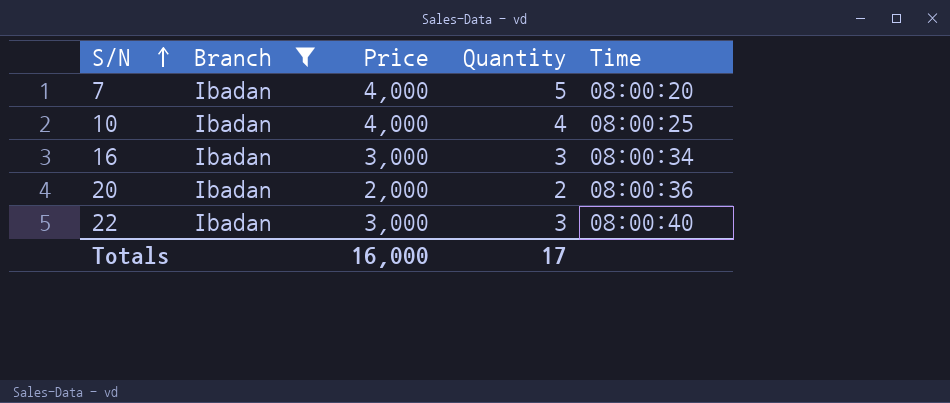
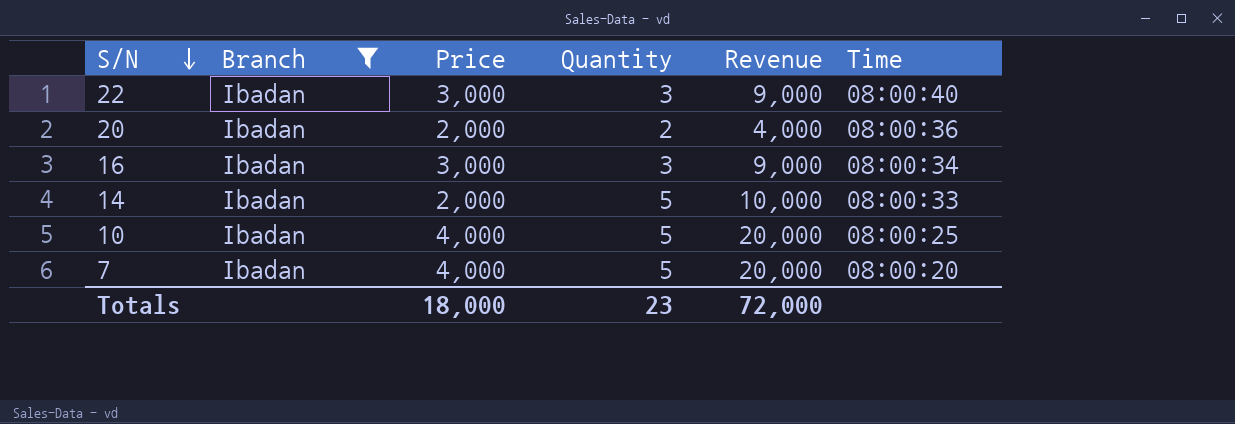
row order: S/N ascending -> S/N descending
column Revenue | formula: none -> [Price] * [Quantity]
row 14: none -> Ibadan | 2,000 | 5 | 10,000 | 08:00:33
10 | Quantity: 4 -> 5
Totals | Price: 16,000 -> 18,000
Totals | Quantity: 17 -> 23

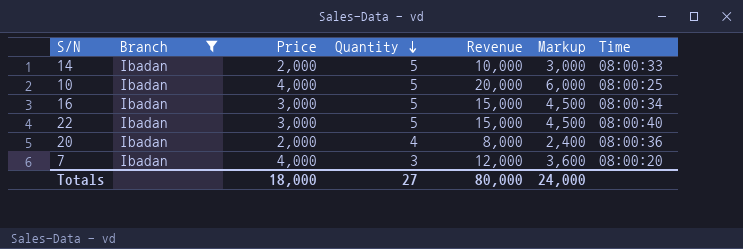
row order: S/N descending -> Quantity descending
column Markup | formula: none -> [Revenue] * 0.3
16 | Quantity: 3 -> 5
16 | Revenue: 9,000 -> 15,000
22 | Quantity: 3 -> 5
22 | Revenue: 9,000 -> 15,000
20 | Quantity: 2 -> 4
20 | Revenue: 4,000 -> 8,000
7 | Quantity: 5 -> 3
7 | Revenue: 20,000 -> 12,000
Totals | Quantity: 23 -> 27
Totals | Revenue: 72,000 -> 80,000

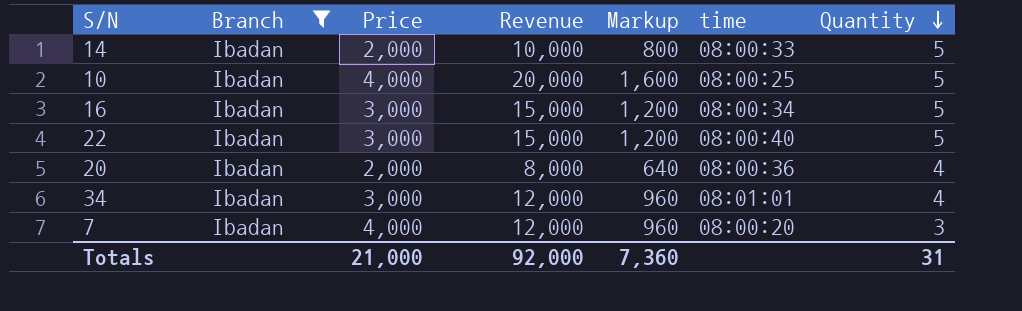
column Markup | formula: [Revenue] * 0.3 -> [Revenue] * 0.08
column name: Time -> time
column Quantity | position: 4 -> 7
row 34: none -> Ibadan | 3,000 | 12,000 | 960 | 08:01:01 | 4
Totals | Price: 18,000 -> 21,000
Totals | Revenue: 80,000 -> 92,000
Totals | Markup: 24,000 -> 7,360
Totals | Quantity: 27 -> 31

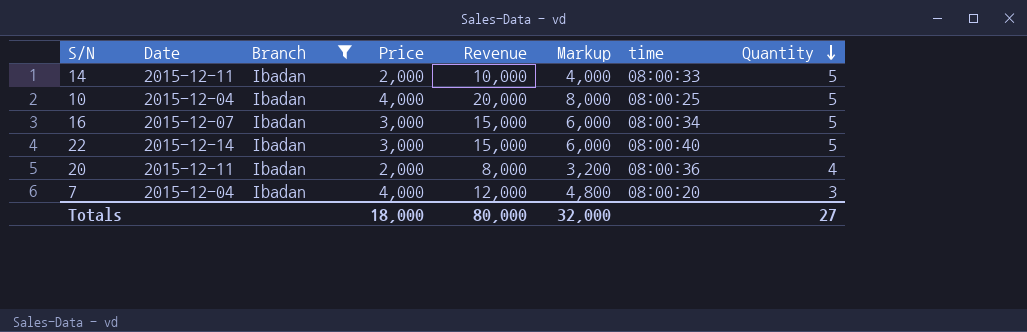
column Date | position: none -> 2
column Markup | formula: [Revenue] * 0.08 -> [Revenue] * 0.4
row 34: Ibadan | 3,000 | 12,000 | 960 | 08:01:01 | 4 -> none
Totals | Price: 21,000 -> 18,000
Totals | Revenue: 92,000 -> 80,000
Totals | Markup: 7,360 -> 32,000
Totals | Quantity: 31 -> 27

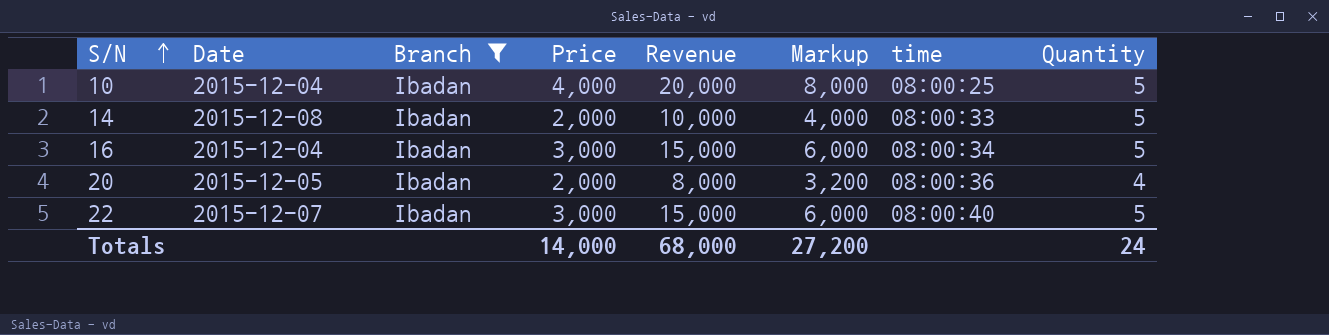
row order: Quantity descending -> S/N ascending
row 7: 2015-12-04 | Ibadan | 4,000 | 12,000 | 4,800 | 08:00:20 | 3 -> none
14 | Date: 2015-12-11 -> 2015-12-08
16 | Date: 2015-12-07 -> 2015-12-04
20 | Date: 2015-12-11 -> 2015-12-05
22 | Date: 2015-12-14 -> 2015-12-07
Totals | Price: 18,000 -> 14,000
Totals | Revenue: 80,000 -> 68,000
Totals | Markup: 32,000 -> 27,200
Totals | Quantity: 27 -> 24

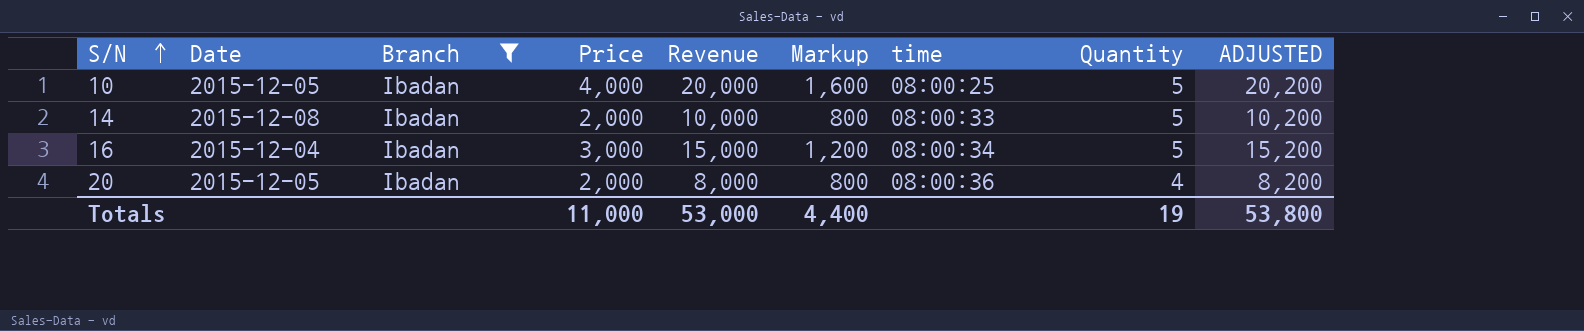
column Markup | formula: [Revenue] * 0.4 -> [Price] * 0.4
column ADJUSTED | formula: none -> [Revenue] + 200
row 22: 2015-12-07 | Ibadan | 3,000 | 15,000 | 6,000 | 08:00:40 | 5 -> none
10 | Date: 2015-12-04 -> 2015-12-05
Totals | Price: 14,000 -> 11,000
Totals | Revenue: 68,000 -> 53,000
Totals | Markup: 27,200 -> 4,400
Totals | Quantity: 24 -> 19

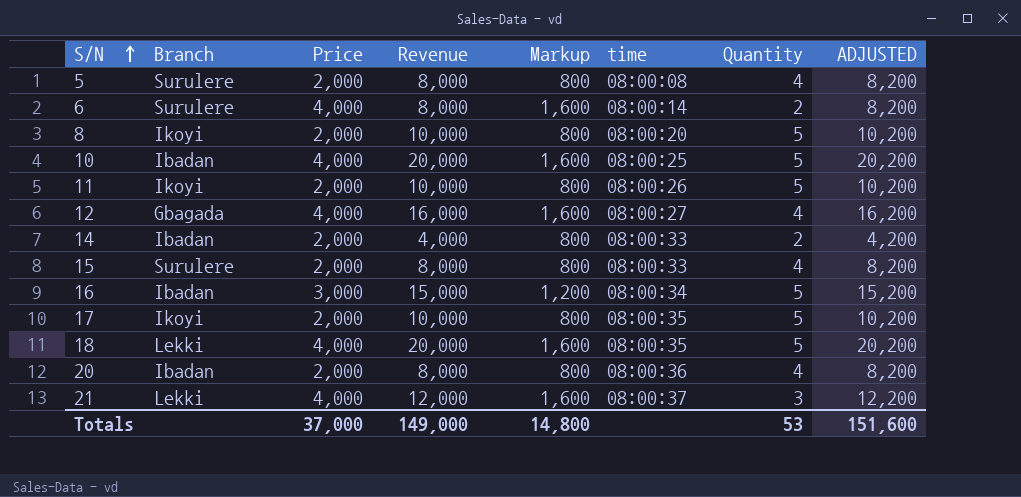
filter: Branch = Ibadan -> none
column Date | position: 2 -> none
14 | Revenue: 10,000 -> 4,000
14 | Quantity: 5 -> 2
14 | ADJUSTED: 10,200 -> 4,200
Totals | Price: 11,000 -> 37,000
Totals | Revenue: 53,000 -> 149,000
Totals | Markup: 4,400 -> 14,800
Totals | Quantity: 19 -> 53
Totals | ADJUSTED: 53,800 -> 151,600

